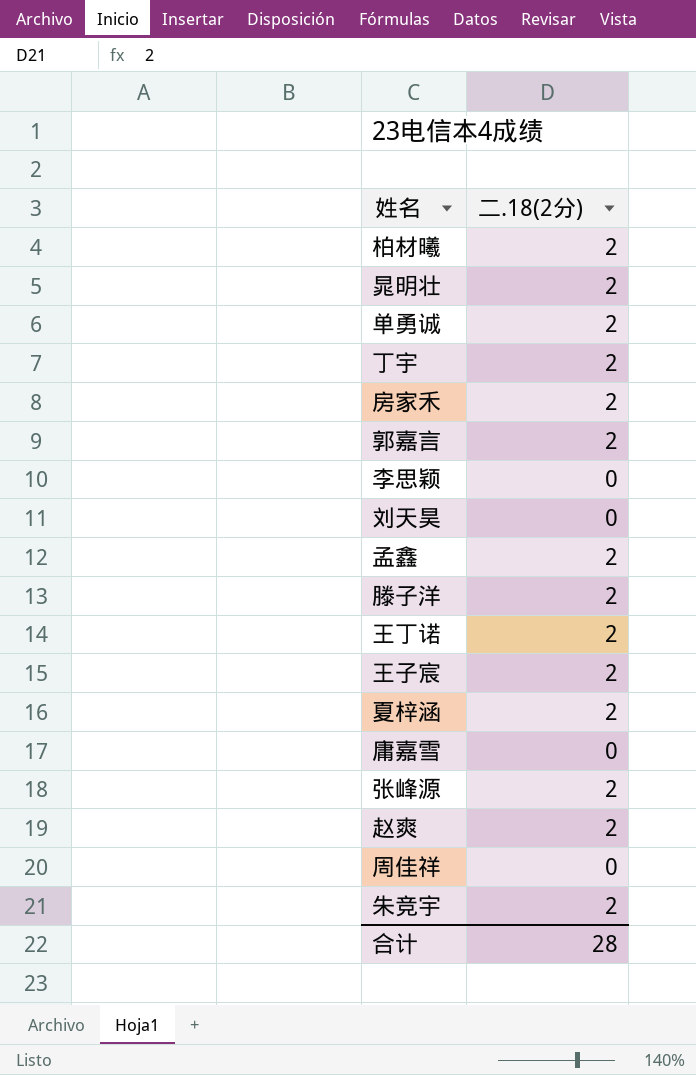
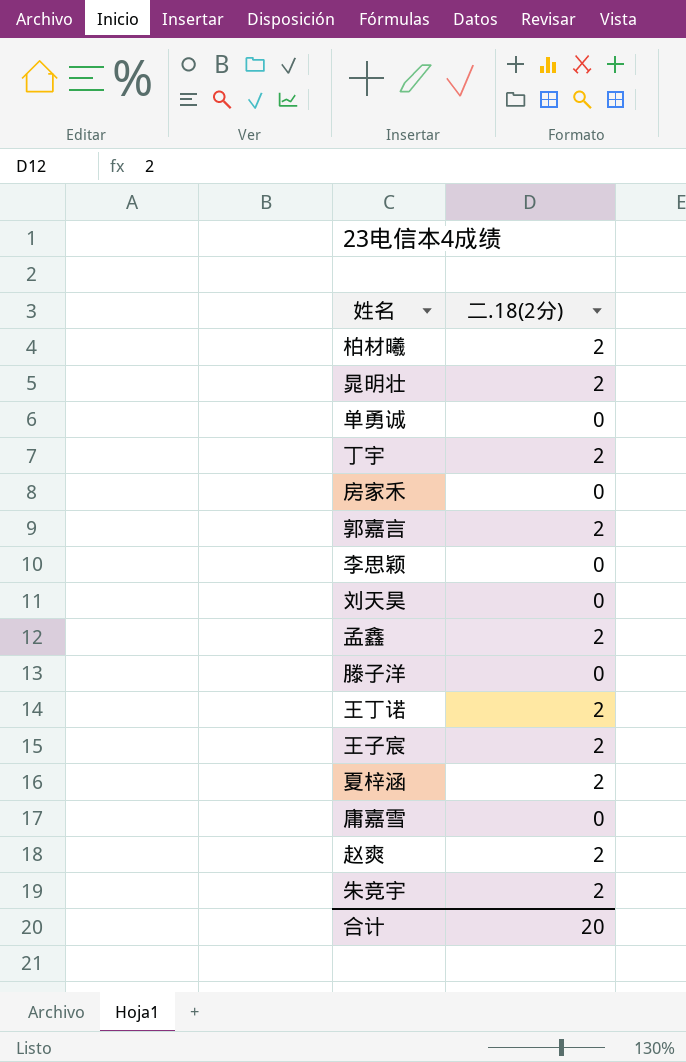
row 张峰源: 2 -> none
row 周佳祥: 0 -> none
单勇诚 | 二.18(2分): 2 -> 0
房家禾 | 二.18(2分): 2 -> 0
滕子洋 | 二.18(2分): 2 -> 0
合计 | 二.18(2分): 28 -> 20

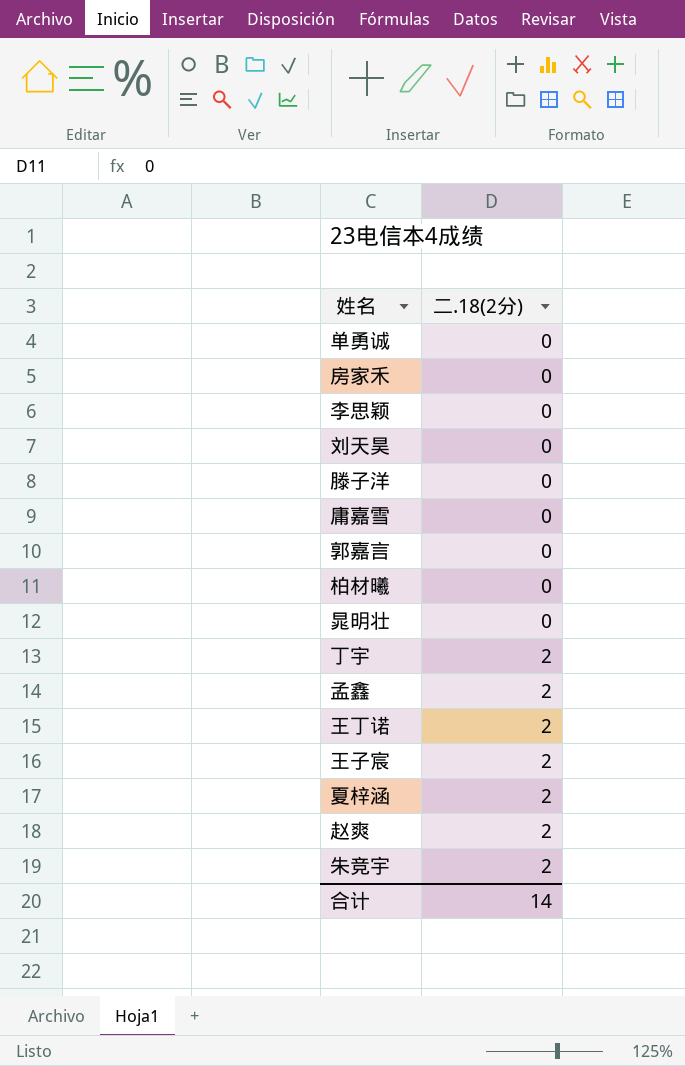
row order: none -> 二.18(2分) ascending
郭嘉言 | 二.18(2分): 2 -> 0
柏材曦 | 二.18(2分): 2 -> 0
晁明壮 | 二.18(2分): 2 -> 0
合计 | 二.18(2分): 20 -> 14

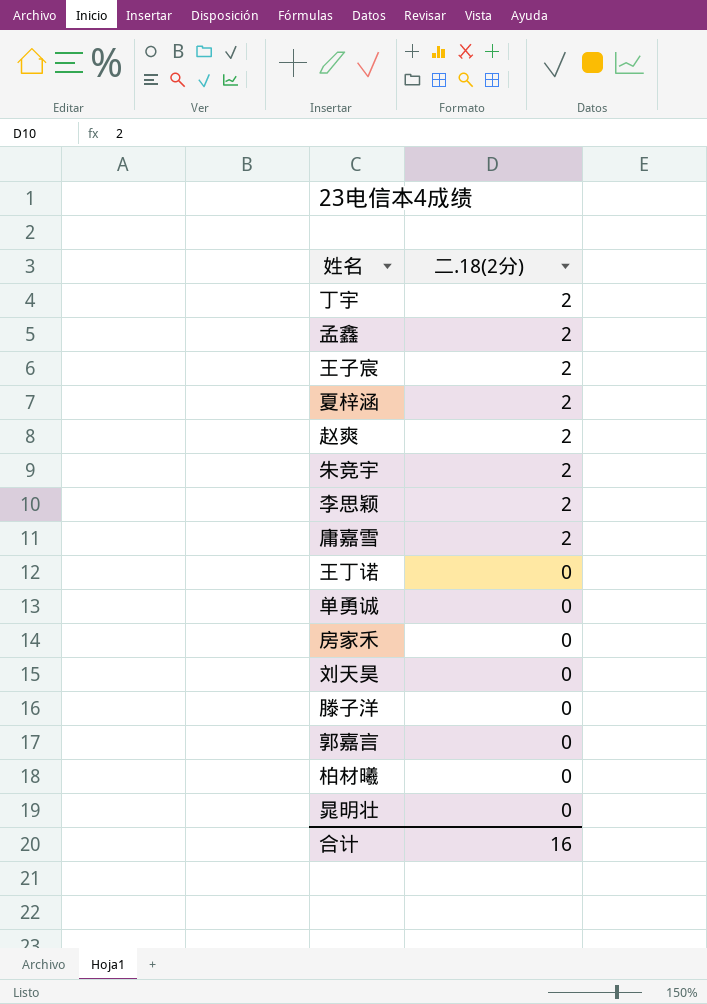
row order: 二.18(2分) ascending -> 二.18(2分) descending
李思颖 | 二.18(2分): 0 -> 2
庸嘉雪 | 二.18(2分): 0 -> 2
王丁诺 | 二.18(2分): 2 -> 0
合计 | 二.18(2分): 14 -> 16

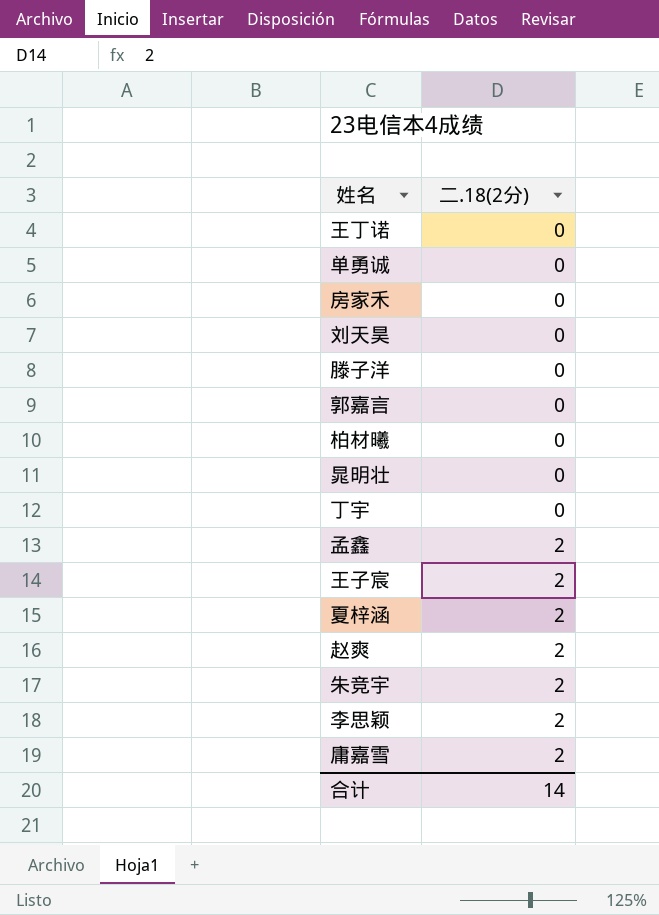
row order: 二.18(2分) descending -> 二.18(2分) ascending
丁宇 | 二.18(2分): 2 -> 0
合计 | 二.18(2分): 16 -> 14

